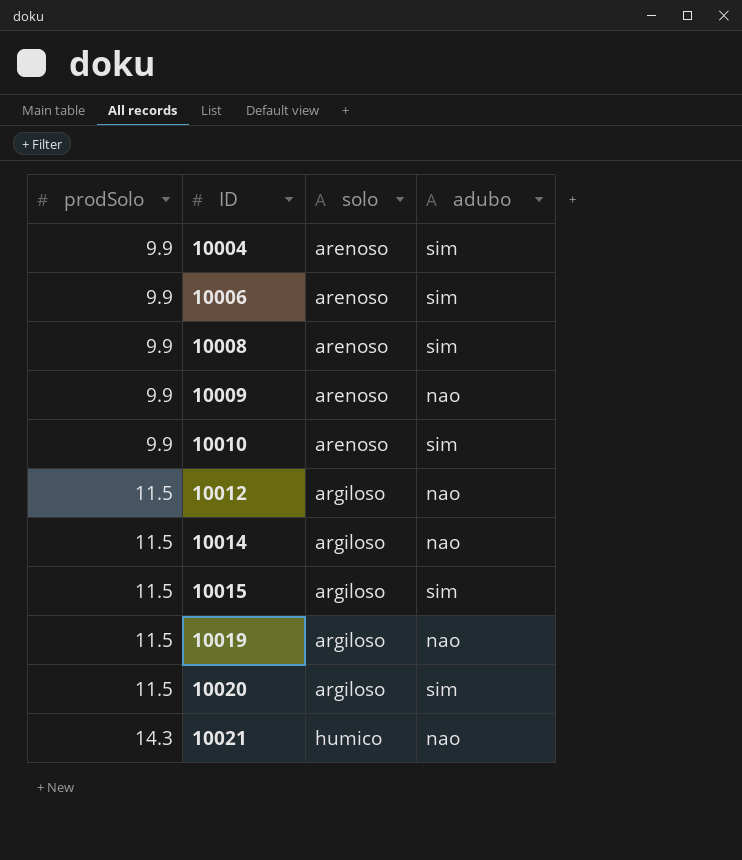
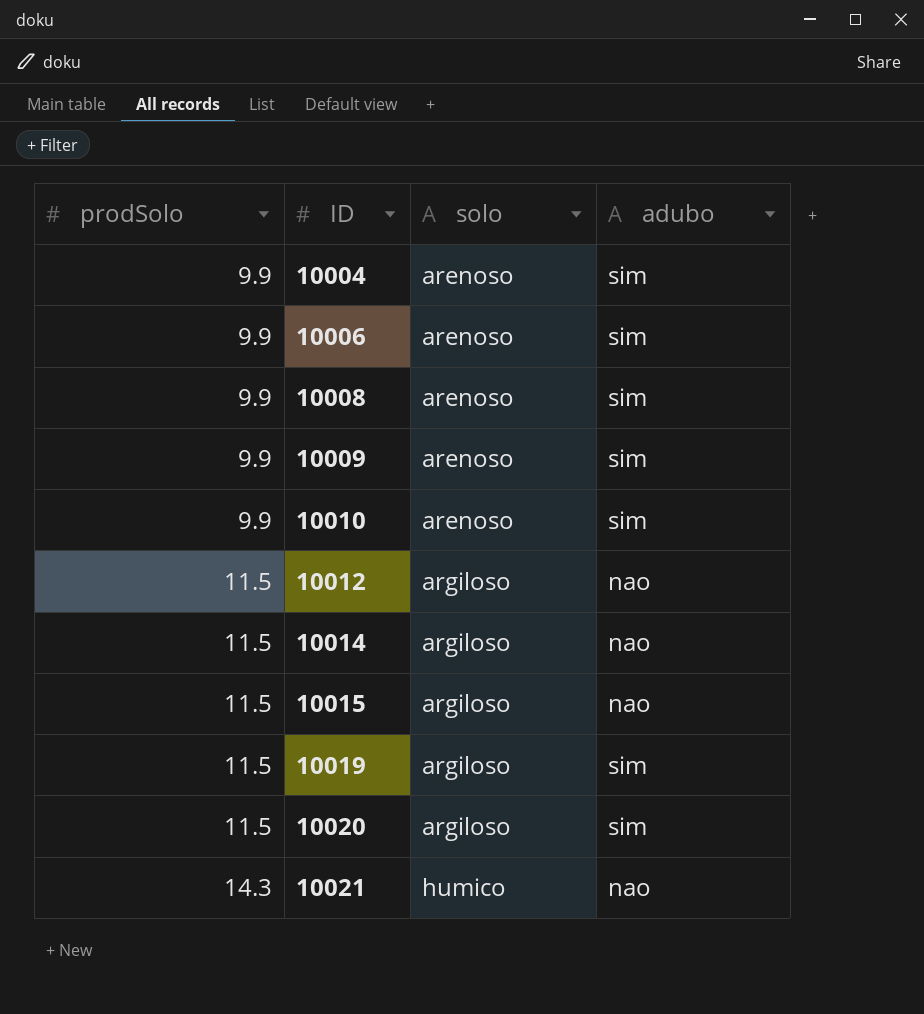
10009 | adubo: nao -> sim
10015 | adubo: sim -> nao
10019 | adubo: nao -> sim

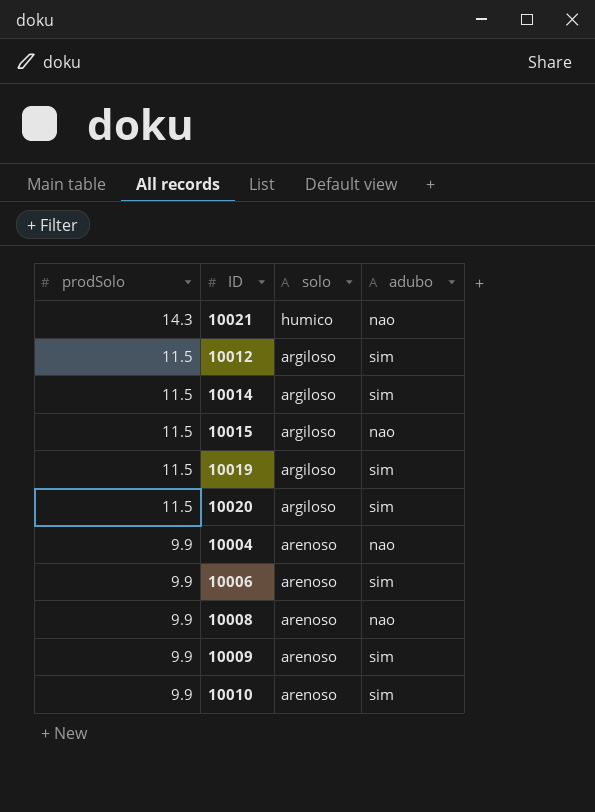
row order: prodSolo ascending -> prodSolo descending
10012 | adubo: nao -> sim
10014 | adubo: nao -> sim
10004 | adubo: sim -> nao
10008 | adubo: sim -> nao

